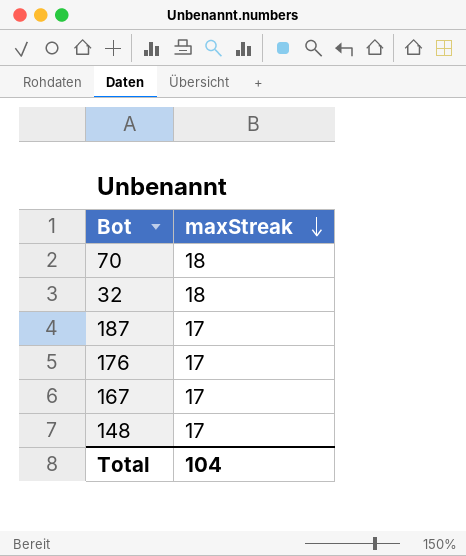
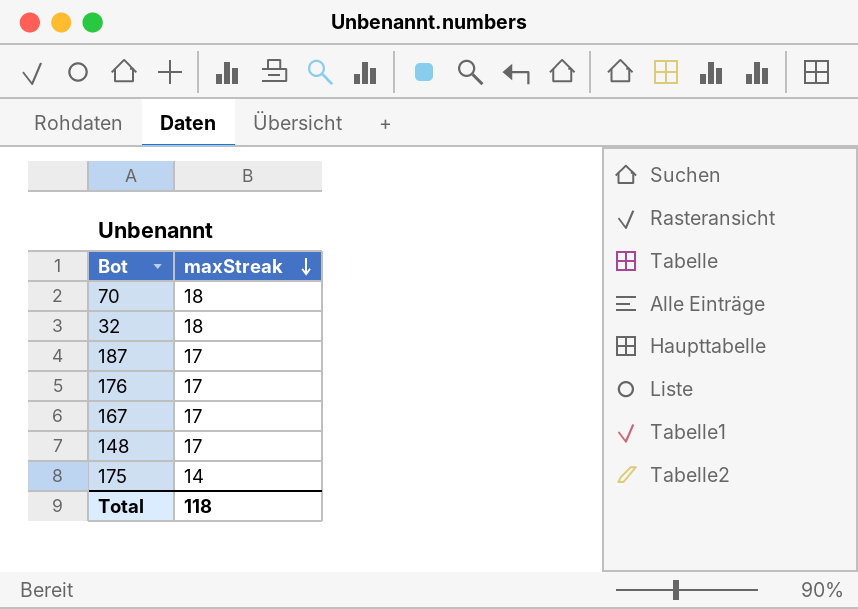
row 175: none -> 14
Total | maxStreak: 104 -> 118

